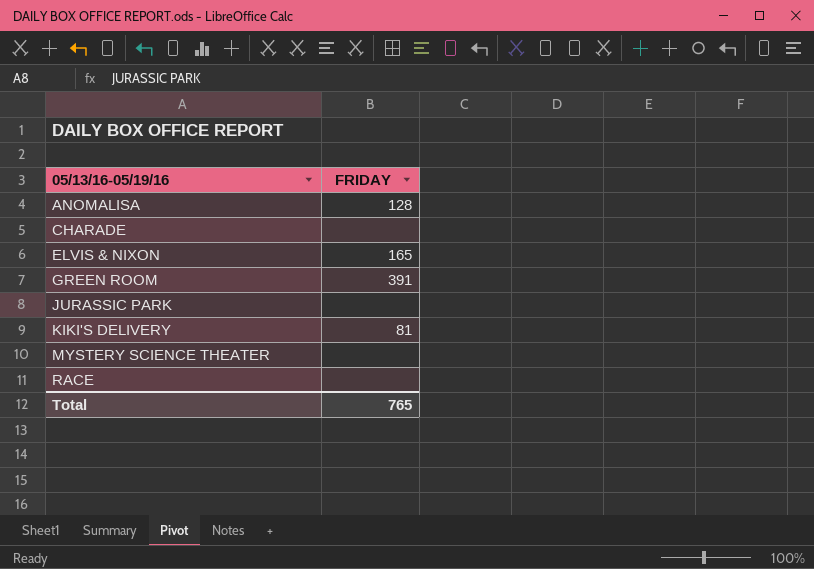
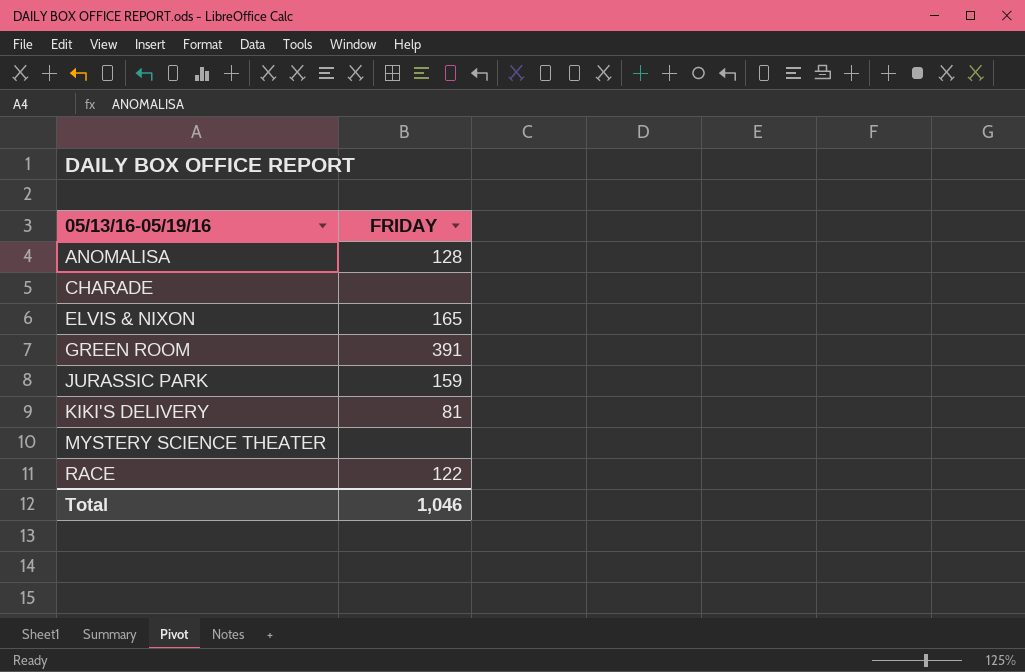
JURASSIC PARK | FRIDAY: none -> 159
RACE | FRIDAY: none -> 122
Total | FRIDAY: 765 -> 1,046

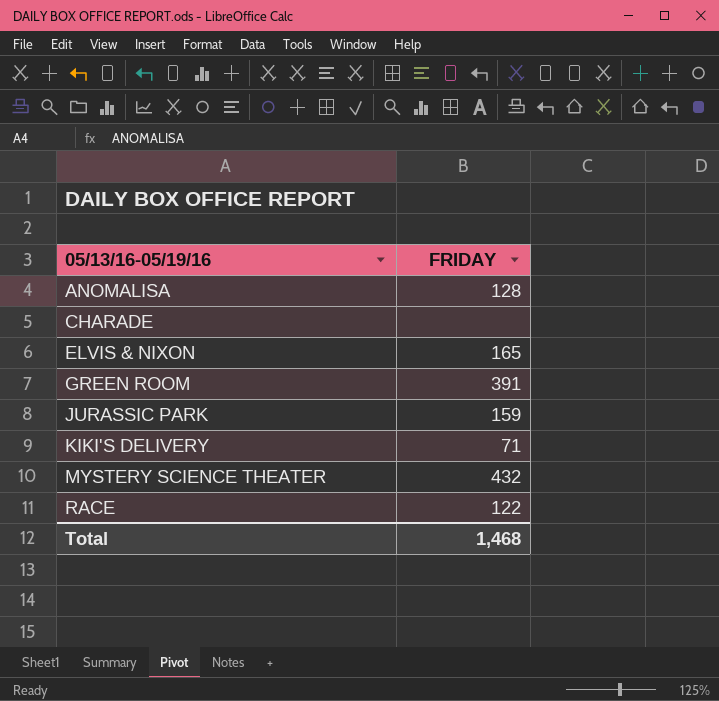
KIKI'S DELIVERY | FRIDAY: 81 -> 71
MYSTERY SCIENCE THEATER | FRIDAY: none -> 432
Total | FRIDAY: 1,046 -> 1,468

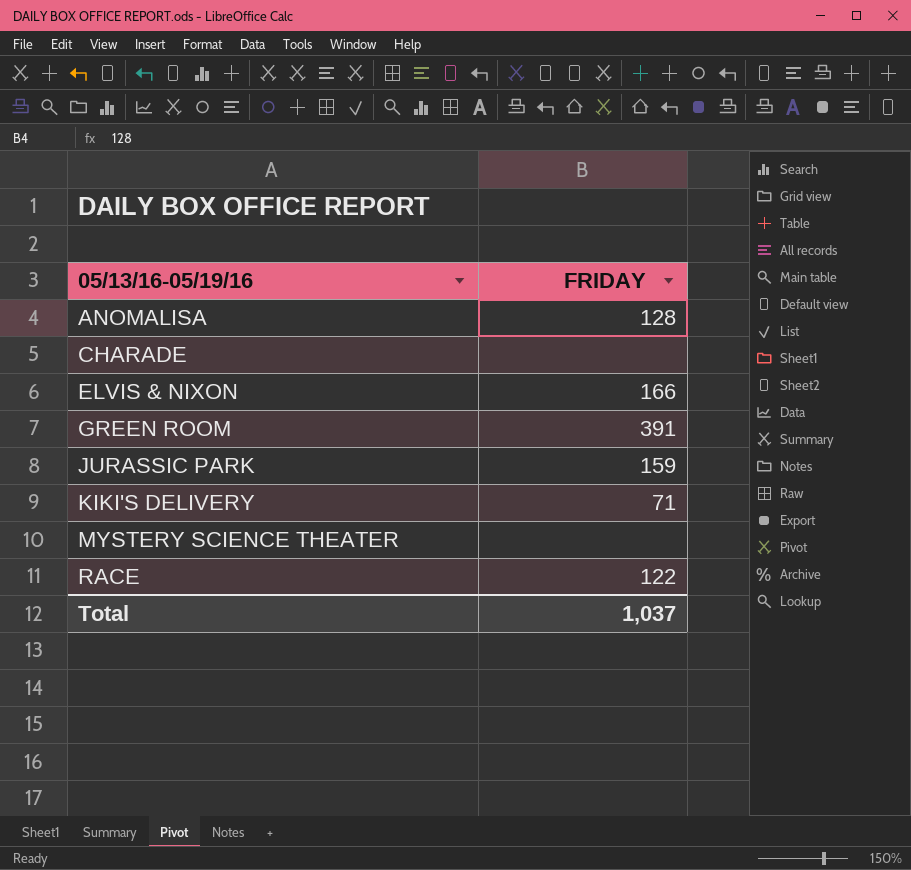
ELVIS & NIXON | FRIDAY: 165 -> 166
MYSTERY SCIENCE THEATER | FRIDAY: 432 -> none
Total | FRIDAY: 1,468 -> 1,037

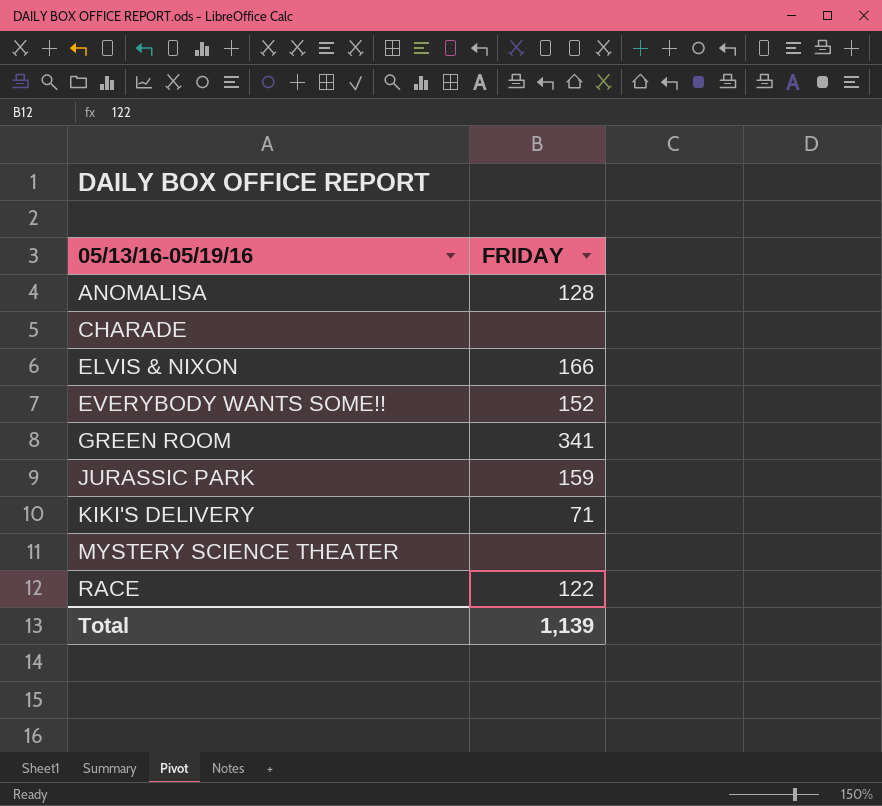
row EVERYBODY WANTS SOME!!: none -> 152
GREEN ROOM | FRIDAY: 391 -> 341
Total | FRIDAY: 1,037 -> 1,139

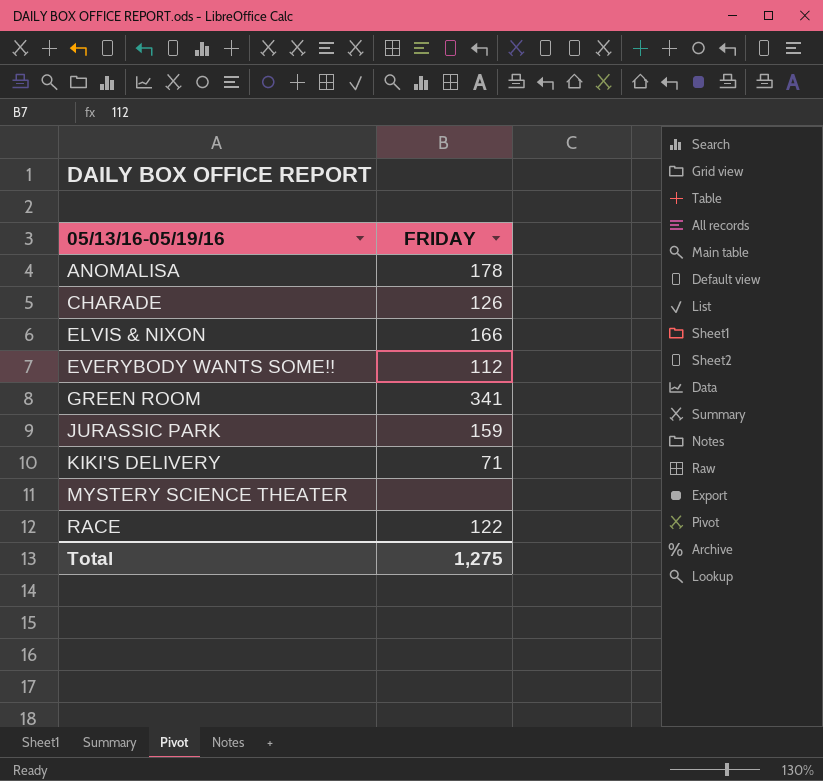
ANOMALISA | FRIDAY: 128 -> 178
CHARADE | FRIDAY: none -> 126
EVERYBODY WANTS SOME!! | FRIDAY: 152 -> 112
Total | FRIDAY: 1,139 -> 1,275

